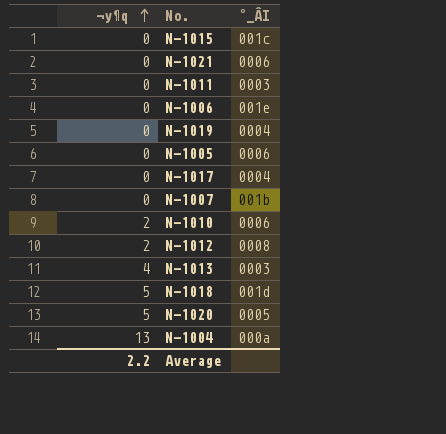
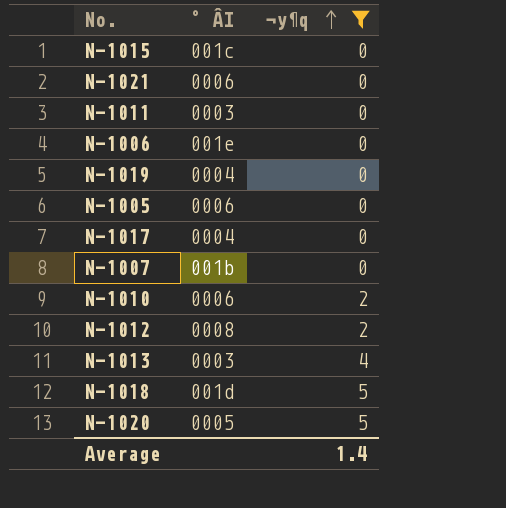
filter: none -> ¬y¶q != 13
column name: °_ÂI -> ° ÂI
column ¬y¶q | position: 1 -> 3
Average | ¬y¶q: 2.2 -> 1.4

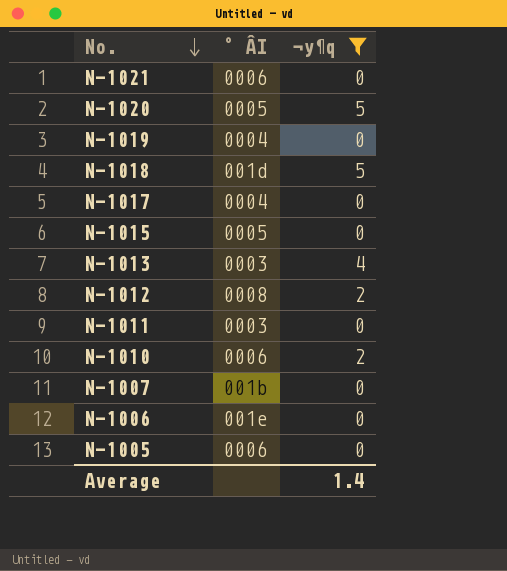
row order: ¬y¶q ascending -> No. descending
N-1015 | ° ÂI: 001c -> 0005

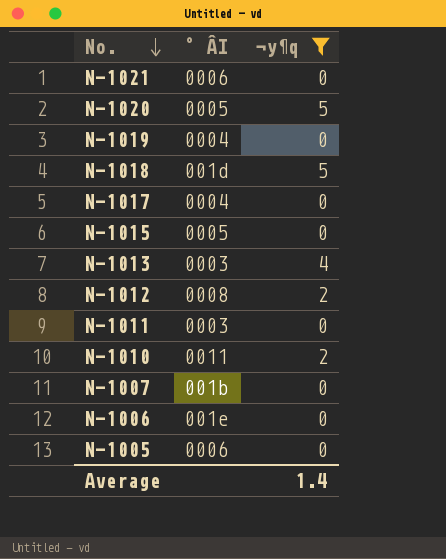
N-1010 | ° ÂI: 0006 -> 0011

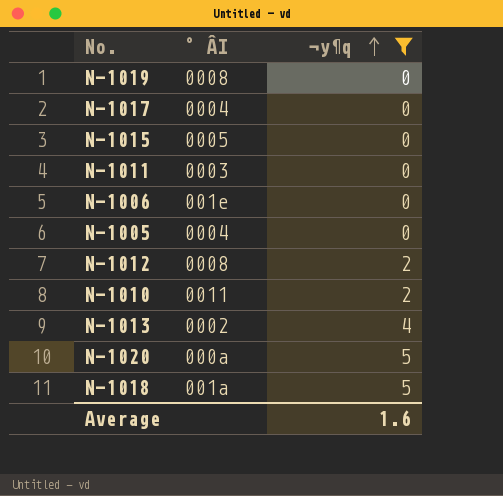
row order: No. descending -> ¬y¶q ascending
row N-1021: 0006 | 0 -> none
row N-1007: 001b | 0 -> none
N-1019 | ° ÂI: 0004 -> 0008
N-1005 | ° ÂI: 0006 -> 0004
N-1013 | ° ÂI: 0003 -> 0002
N-1020 | ° ÂI: 0005 -> 000a
N-1018 | ° ÂI: 001d -> 001a
Average | ¬y¶q: 1.4 -> 1.6

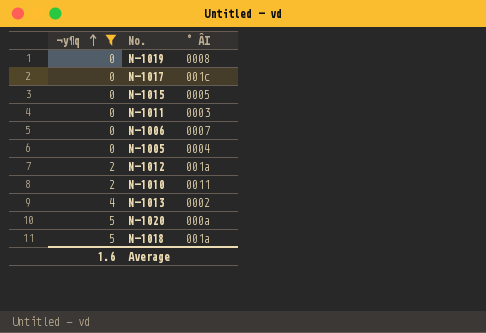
column ¬y¶q | position: 3 -> 1
N-1017 | ° ÂI: 0004 -> 001c
N-1006 | ° ÂI: 001e -> 0007
N-1012 | ° ÂI: 0008 -> 001a

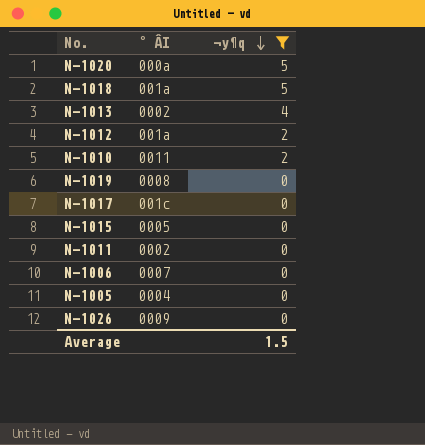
row order: ¬y¶q ascending -> ¬y¶q descending
column ¬y¶q | position: 1 -> 3
N-1011 | ° ÂI: 0003 -> 0002
row N-1026: none -> 0009 | 0
Average | ¬y¶q: 1.6 -> 1.5

